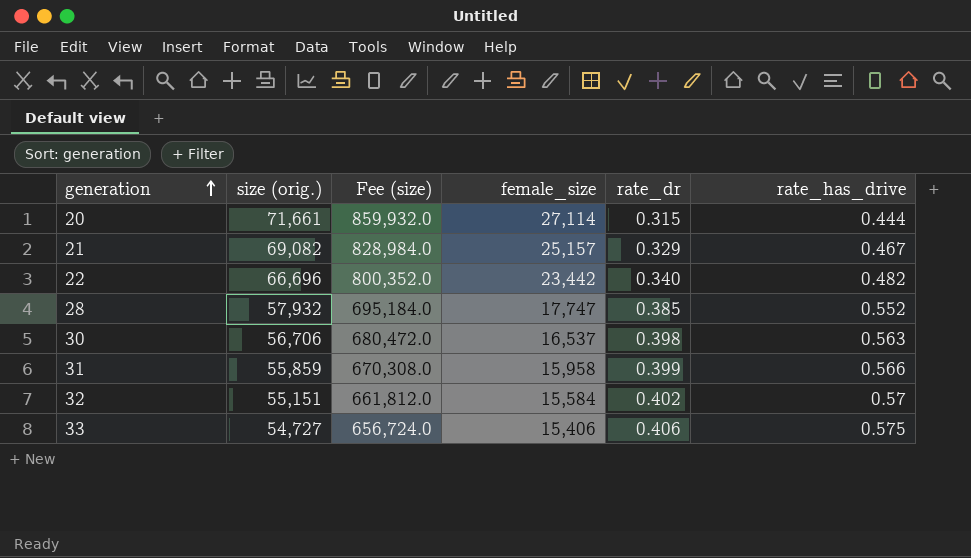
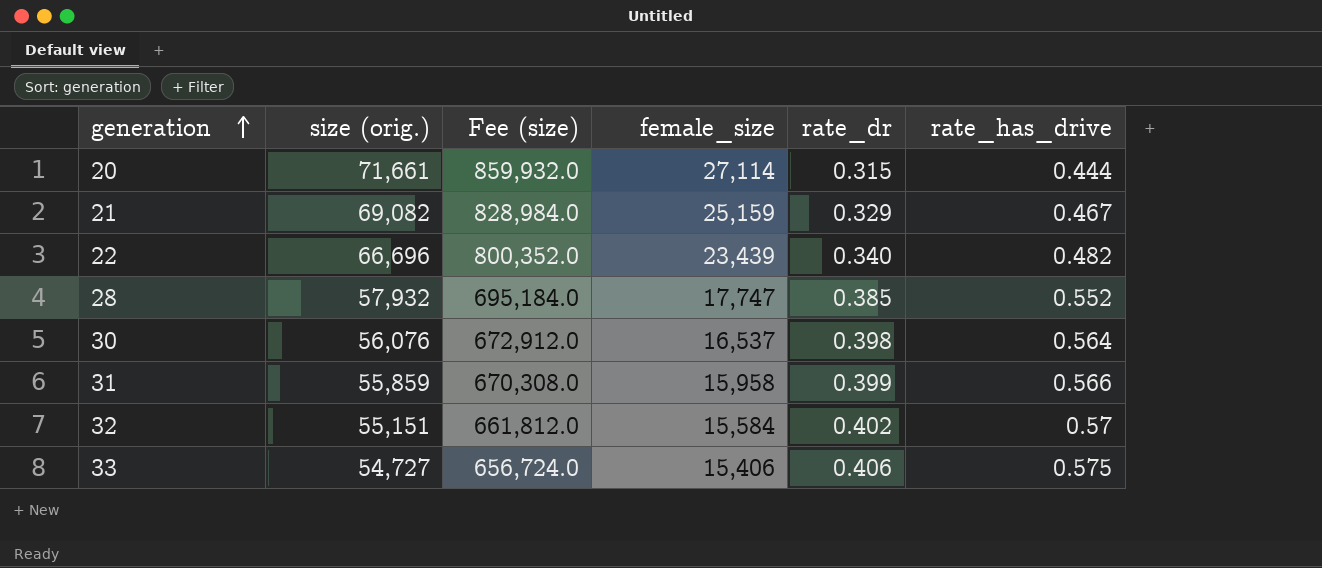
21 | female_size: 25,157 -> 25,159
22 | female_size: 23,442 -> 23,439
30 | size (orig.): 56,706 -> 56,076
30 | Fee (size): 680,472.0 -> 672,912.0
30 | rate_has_drive: 0.563 -> 0.564

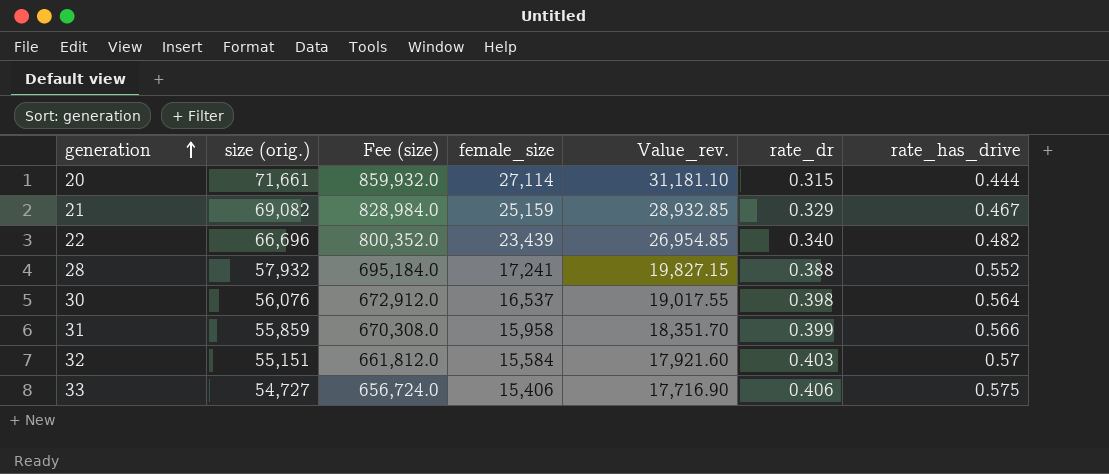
column Value_rev. | formula: none -> [female_size] * 1.15
28 | female_size: 17,747 -> 17,241
28 | rate_dr: 0.385 -> 0.388
32 | rate_dr: 0.402 -> 0.403

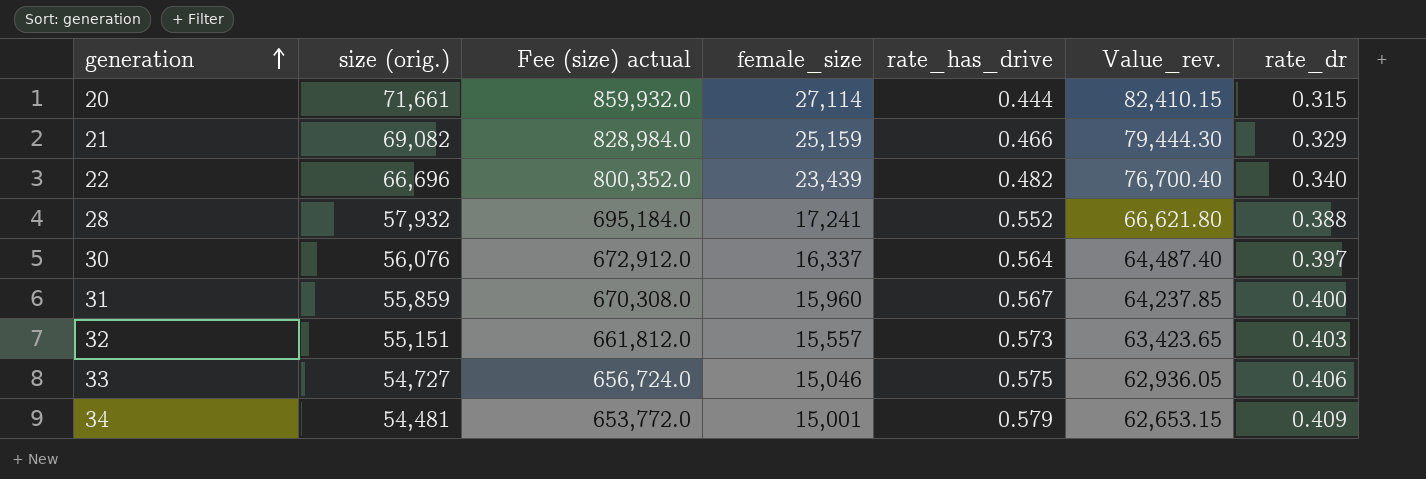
column name: Fee (size) -> Fee (size) actual
column rate_has_drive | position: 7 -> 5
column Value_rev. | formula: [female_size] * 1.15 -> [size (orig.)] * 1.15
21 | rate_has_drive: 0.467 -> 0.466
30 | female_size: 16,537 -> 16,337
30 | rate_dr: 0.398 -> 0.397
31 | female_size: 15,958 -> 15,960
31 | rate_has_drive: 0.566 -> 0.567
31 | rate_dr: 0.399 -> 0.400
32 | female_size: 15,584 -> 15,557
32 | rate_has_drive: 0.57 -> 0.573
33 | female_size: 15,406 -> 15,046
row 34: none -> 54,481 | 653,772.0 | 15,001 | 0.579 | 62,653.15 | 0.409

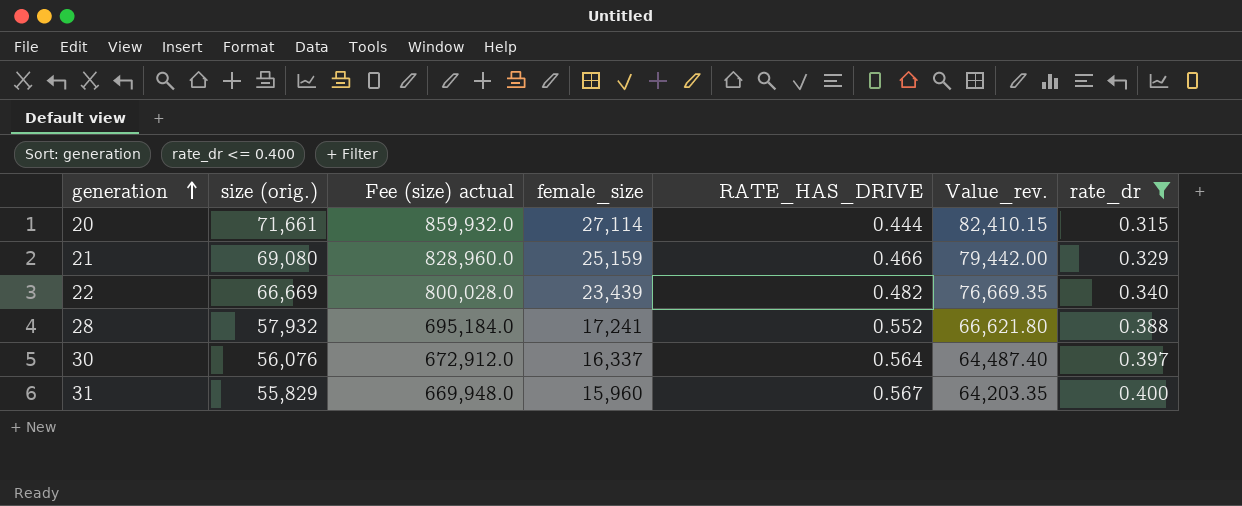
filter: none -> rate_dr <= 0.400
column name: rate_has_drive -> RATE_HAS_DRIVE
21 | size (orig.): 69,082 -> 69,080
21 | Fee (size) actual: 828,984.0 -> 828,960.0
21 | Value_rev.: 79,444.30 -> 79,442.00
22 | size (orig.): 66,696 -> 66,669
22 | Fee (size) actual: 800,352.0 -> 800,028.0
22 | Value_rev.: 76,700.40 -> 76,669.35
31 | size (orig.): 55,859 -> 55,829
31 | Fee (size) actual: 670,308.0 -> 669,948.0
31 | Value_rev.: 64,237.85 -> 64,203.35

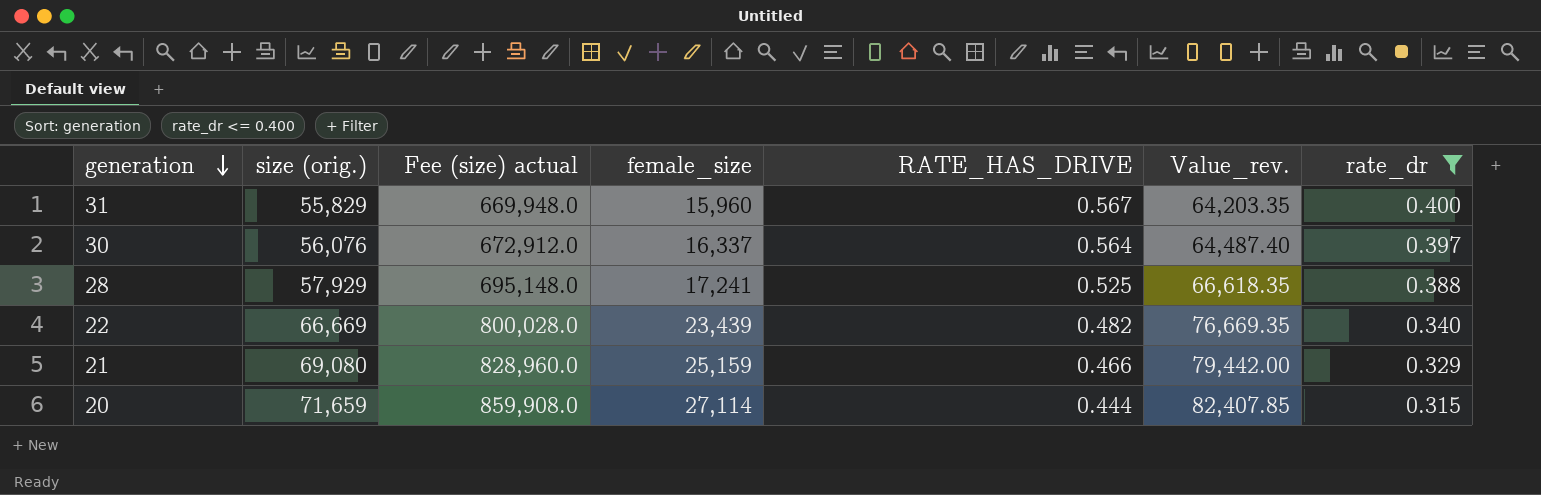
row order: generation ascending -> generation descending
28 | size (orig.): 57,932 -> 57,929
28 | Fee (size) actual: 695,184.0 -> 695,148.0
28 | RATE_HAS_DRIVE: 0.552 -> 0.525
28 | Value_rev.: 66,621.80 -> 66,618.35
20 | size (orig.): 71,661 -> 71,659
20 | Fee (size) actual: 859,932.0 -> 859,908.0
20 | Value_rev.: 82,410.15 -> 82,407.85

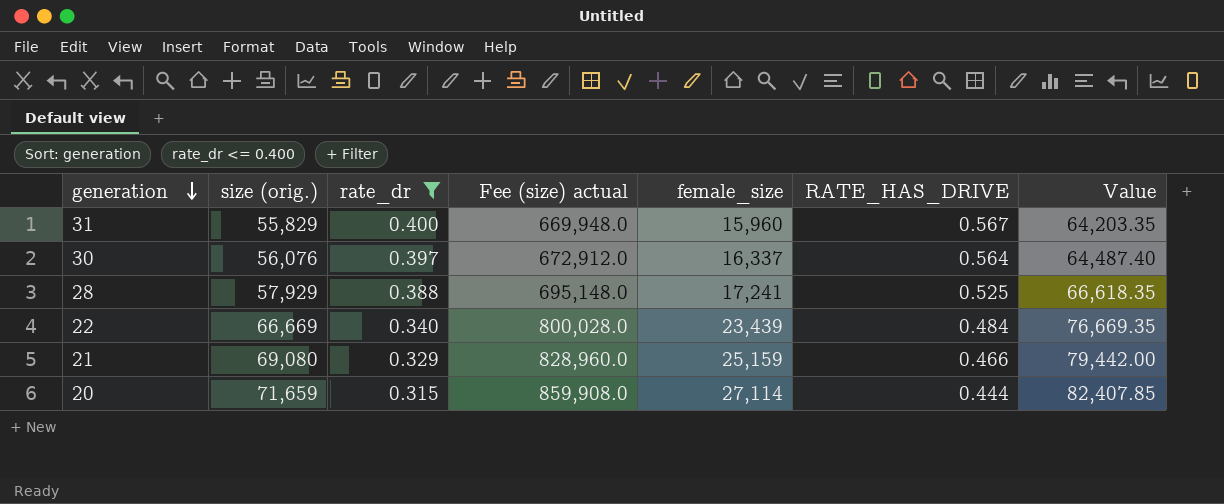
column rate_dr | position: 7 -> 3
column name: Value_rev. -> Value
22 | RATE_HAS_DRIVE: 0.482 -> 0.484

